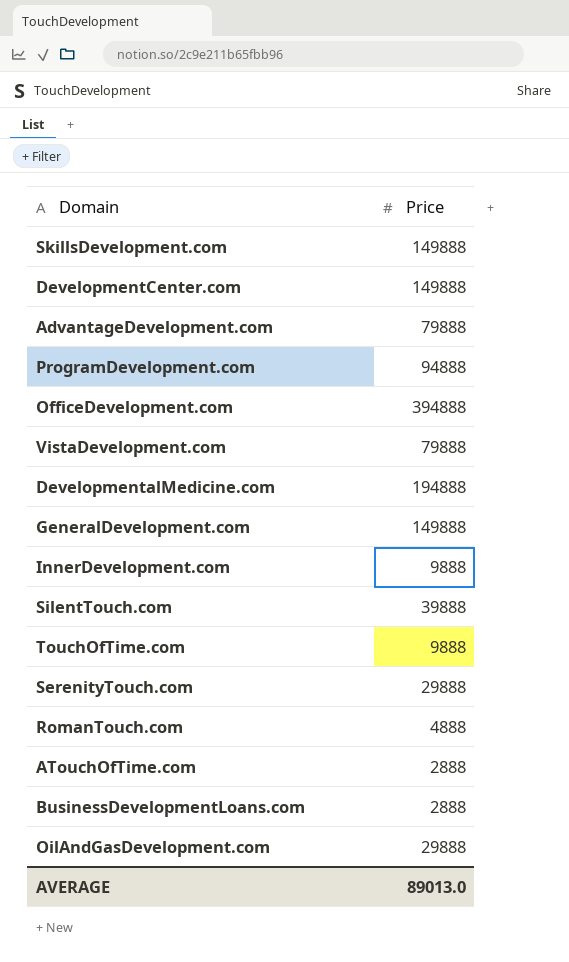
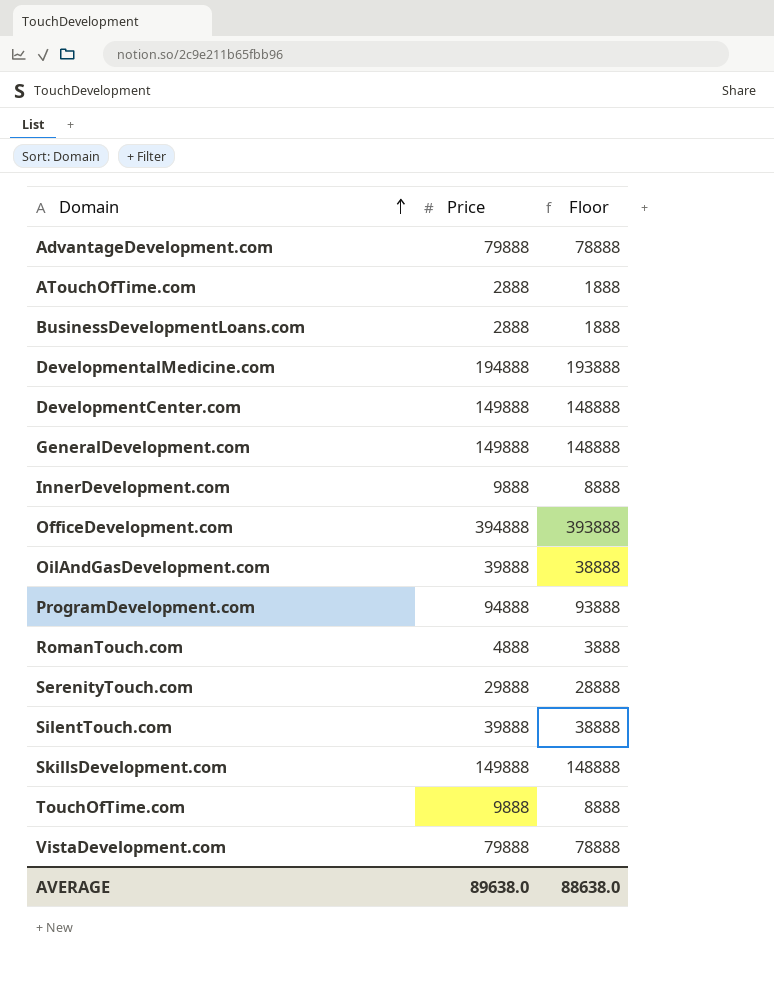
row order: none -> Domain ascending
column Floor | formula: none -> [Price] - 1000
OilAndGasDevelopment.com | Price: 29888 -> 39888
AVERAGE | Price: 89013.0 -> 89638.0

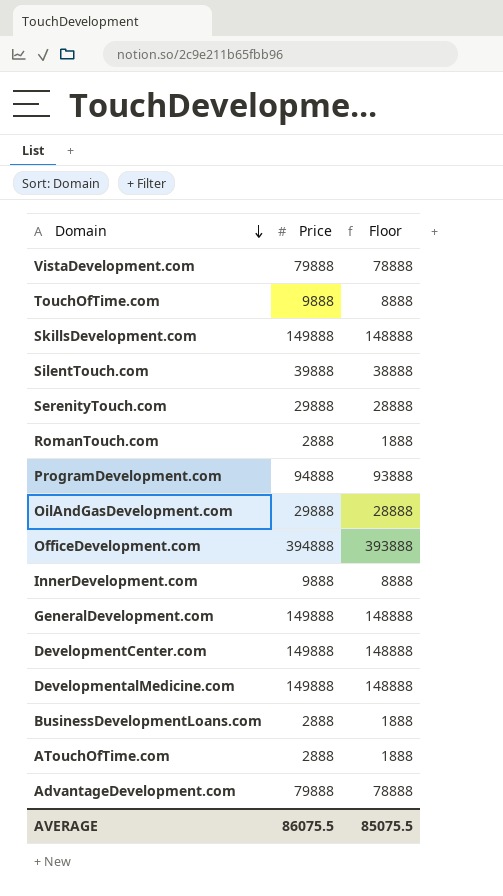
row order: Domain ascending -> Domain descending
RomanTouch.com | Price: 4888 -> 2888
RomanTouch.com | Floor: 3888 -> 1888
OilAndGasDevelopment.com | Price: 39888 -> 29888
OilAndGasDevelopment.com | Floor: 38888 -> 28888
DevelopmentalMedicine.com | Price: 194888 -> 149888
DevelopmentalMedicine.com | Floor: 193888 -> 148888
AVERAGE | Price: 89638.0 -> 86075.5
AVERAGE | Floor: 88638.0 -> 85075.5

